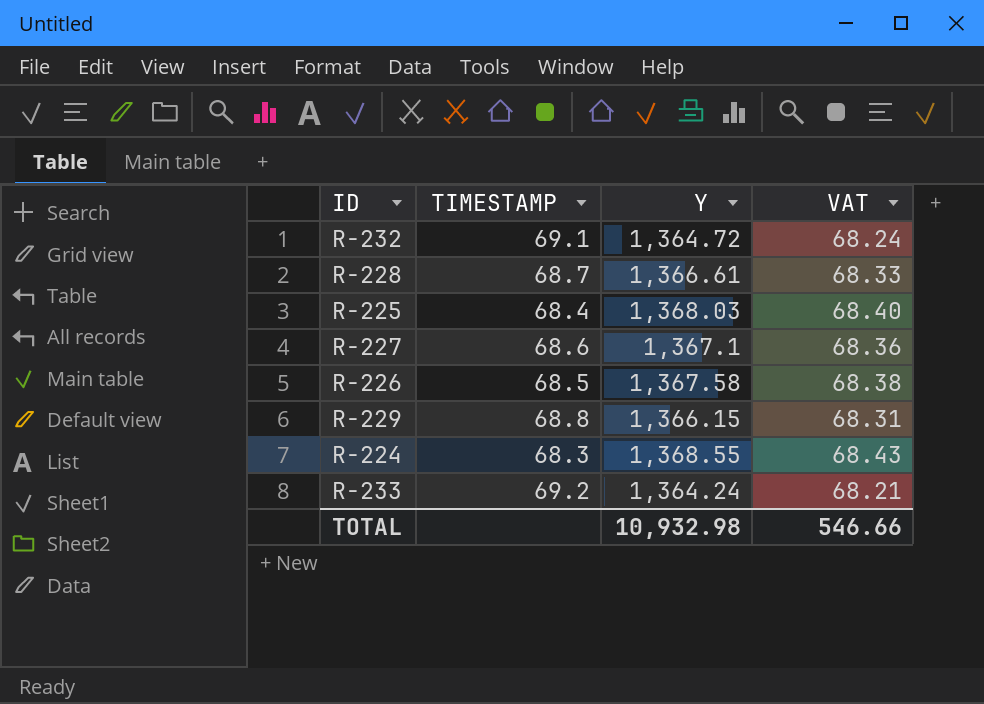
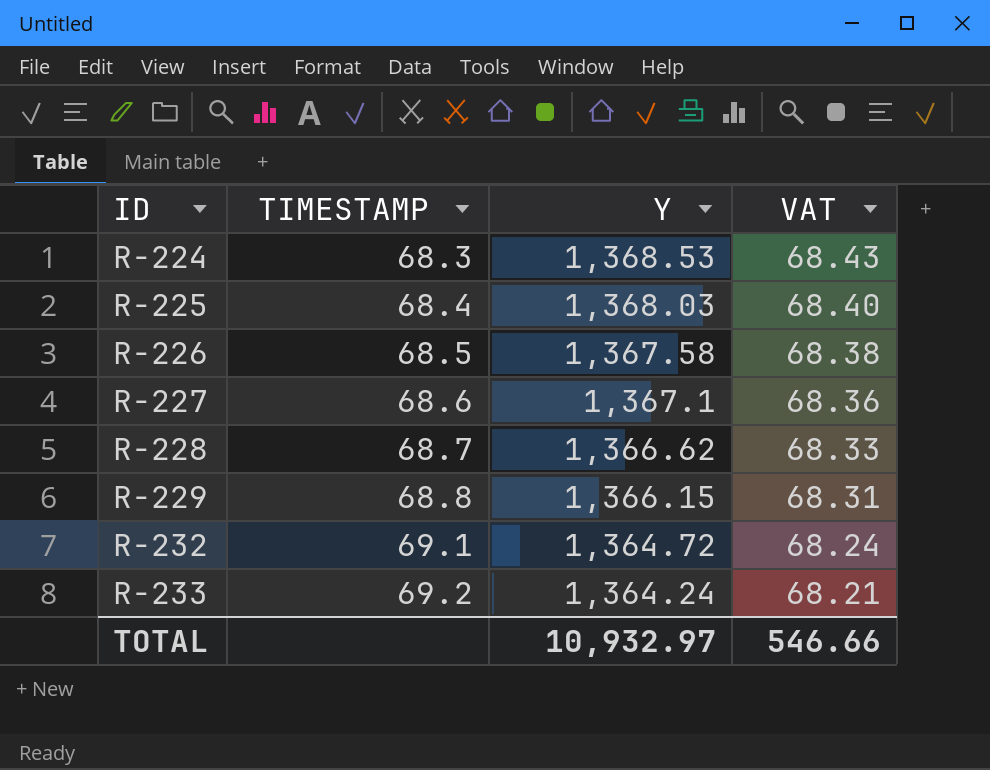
row order: none -> ID ascending
R-224 | Y: 1,368.55 -> 1,368.53
R-228 | Y: 1,366.61 -> 1,366.62
TOTAL | Y: 10,932.98 -> 10,932.97

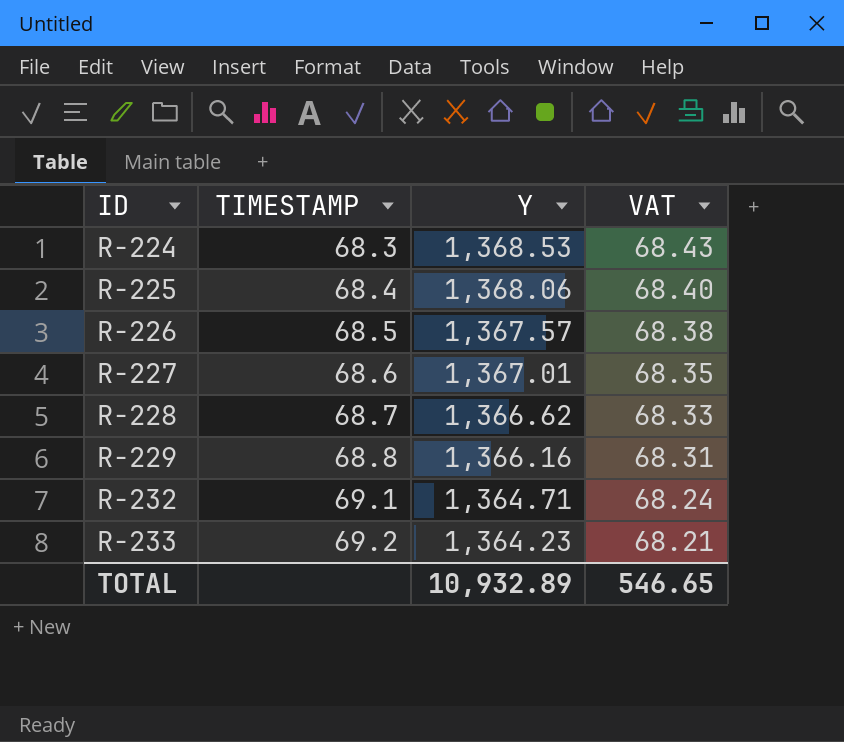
R-225 | Y: 1,368.03 -> 1,368.06
R-226 | Y: 1,367.58 -> 1,367.57
R-227 | Y: 1,367.1 -> 1,367.01
R-227 | VAT: 68.36 -> 68.35
R-229 | Y: 1,366.15 -> 1,366.16
R-232 | Y: 1,364.72 -> 1,364.71
R-233 | Y: 1,364.24 -> 1,364.23
TOTAL | Y: 10,932.97 -> 10,932.89
TOTAL | VAT: 546.66 -> 546.65

